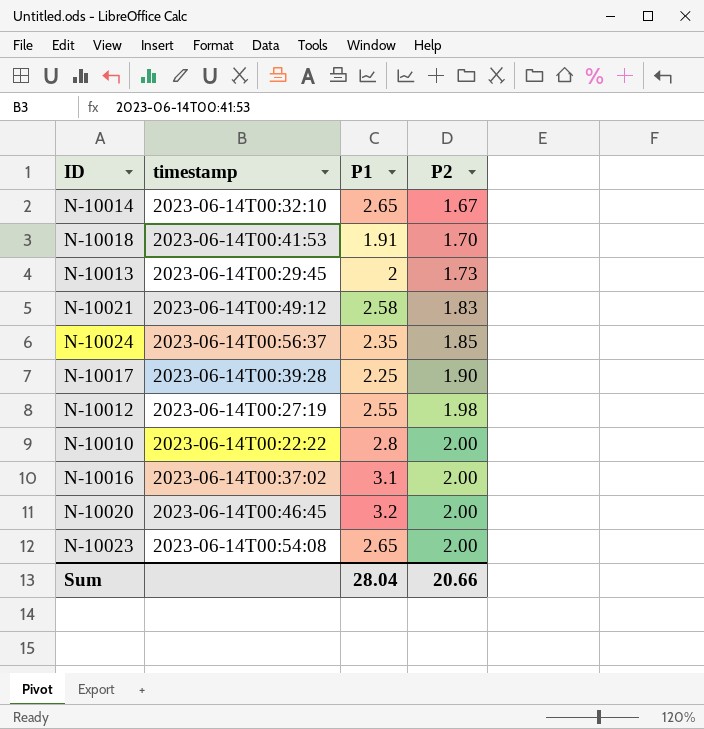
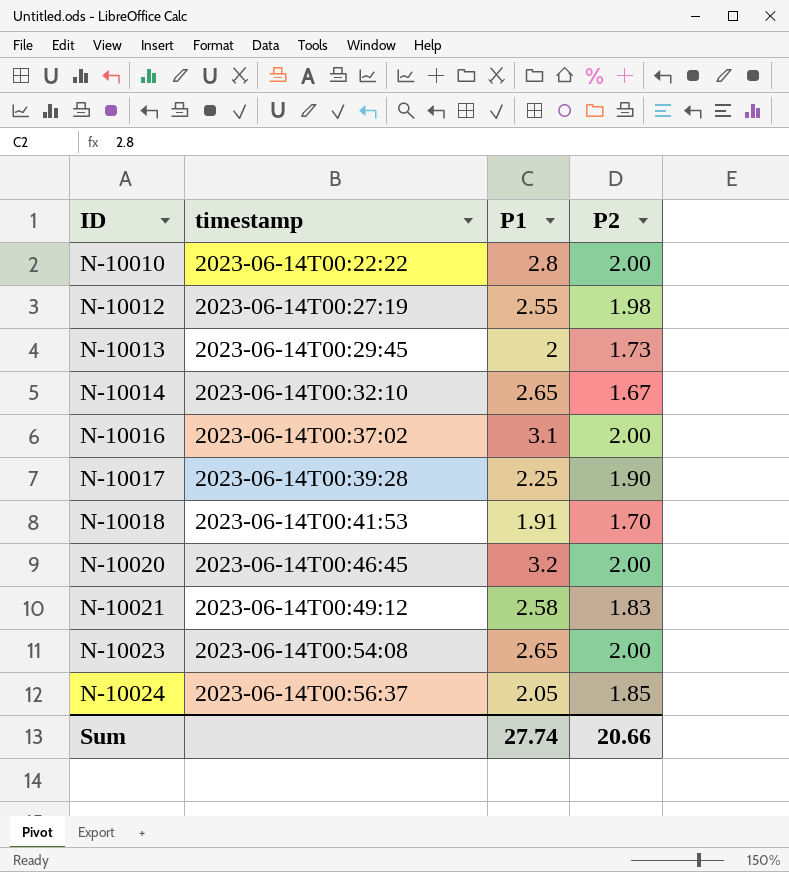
row order: P2 ascending -> ID ascending
N-10024 | P1: 2.35 -> 2.05
Sum | P1: 28.04 -> 27.74

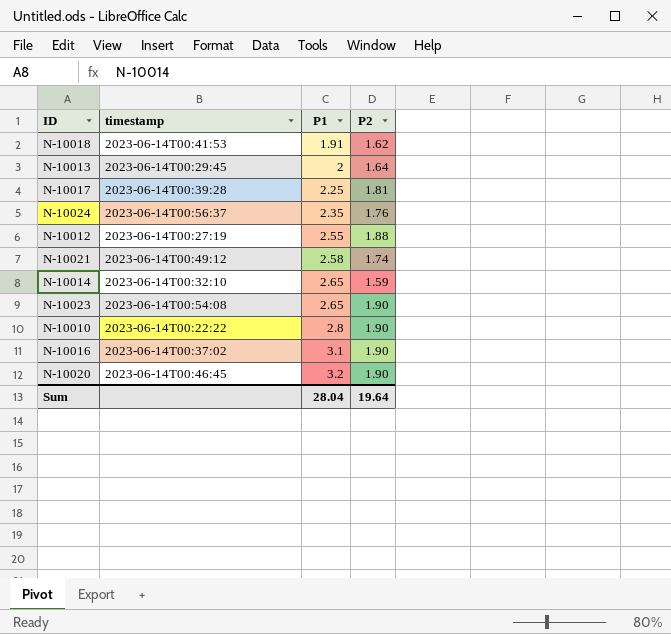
row order: ID ascending -> P1 ascending
N-10018 | P2: 1.70 -> 1.62
N-10013 | P2: 1.73 -> 1.64
N-10017 | P2: 1.90 -> 1.81
N-10024 | P1: 2.05 -> 2.35
N-10024 | P2: 1.85 -> 1.76
N-10012 | P2: 1.98 -> 1.88
N-10021 | P2: 1.83 -> 1.74
N-10014 | P2: 1.67 -> 1.59
N-10023 | P2: 2.00 -> 1.90
N-10010 | P2: 2.00 -> 1.90
N-10016 | P2: 2.00 -> 1.90
N-10020 | P2: 2.00 -> 1.90
Sum | P1: 27.74 -> 28.04
Sum | P2: 20.66 -> 19.64

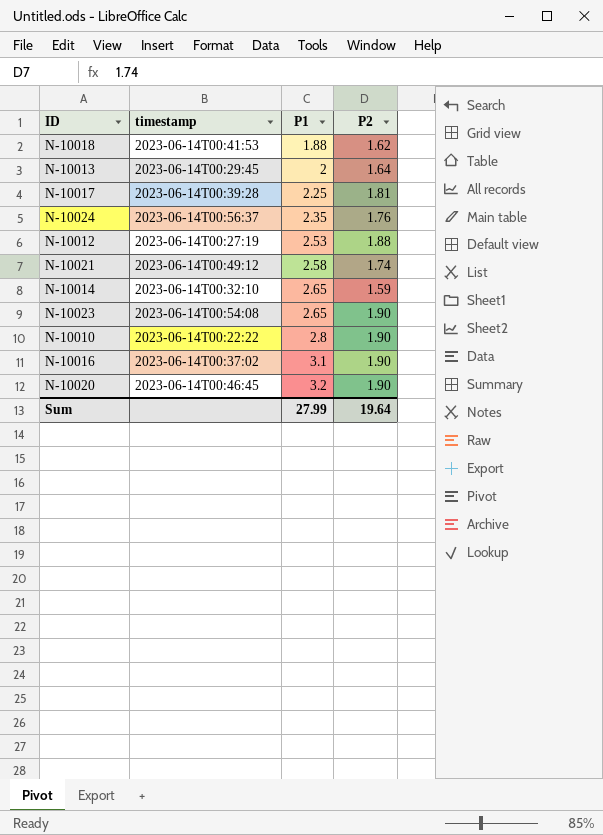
N-10018 | P1: 1.91 -> 1.88
N-10012 | P1: 2.55 -> 2.53
Sum | P1: 28.04 -> 27.99

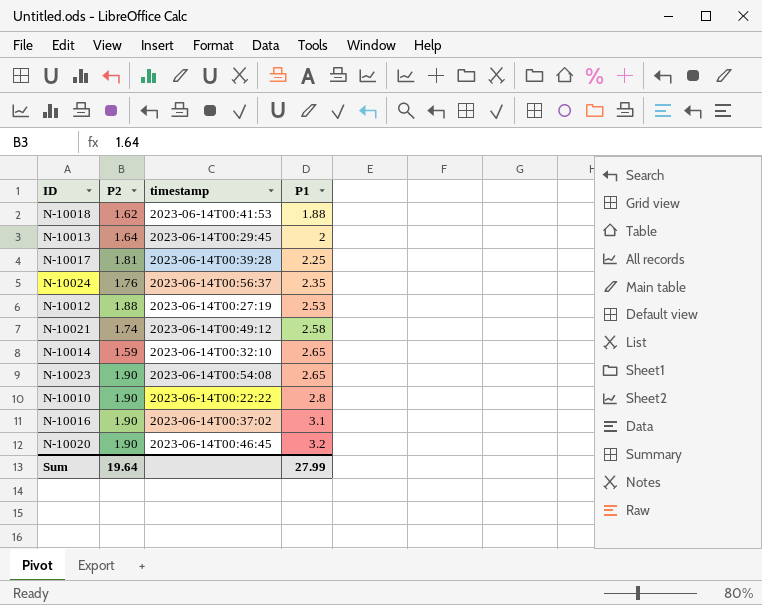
column P2 | position: 4 -> 2

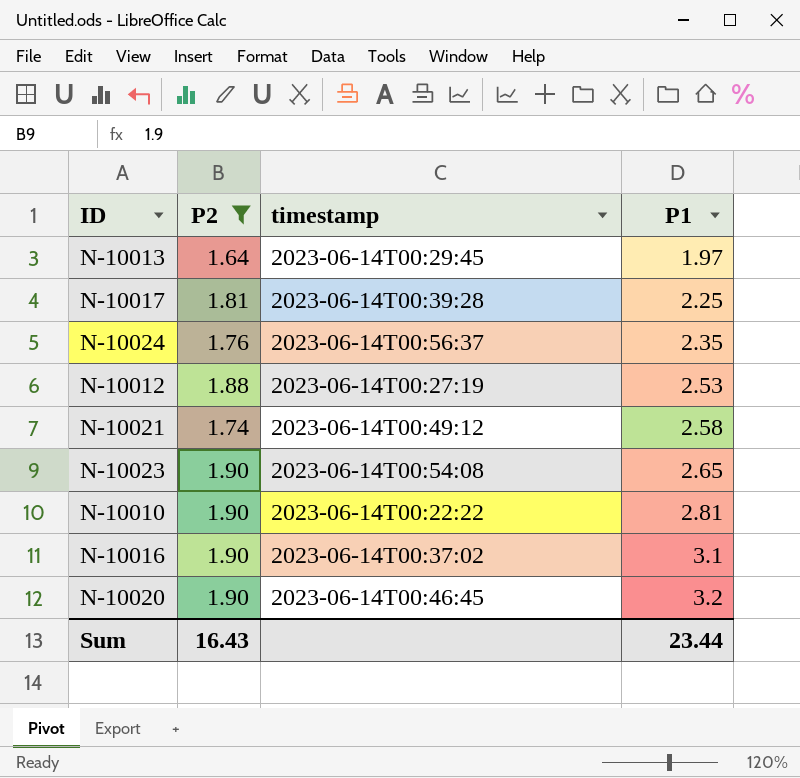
filter: none -> P2 >= 1.64
N-10013 | P1: 2 -> 1.97
N-10010 | P1: 2.8 -> 2.81
Sum | P2: 19.64 -> 16.43
Sum | P1: 27.99 -> 23.44

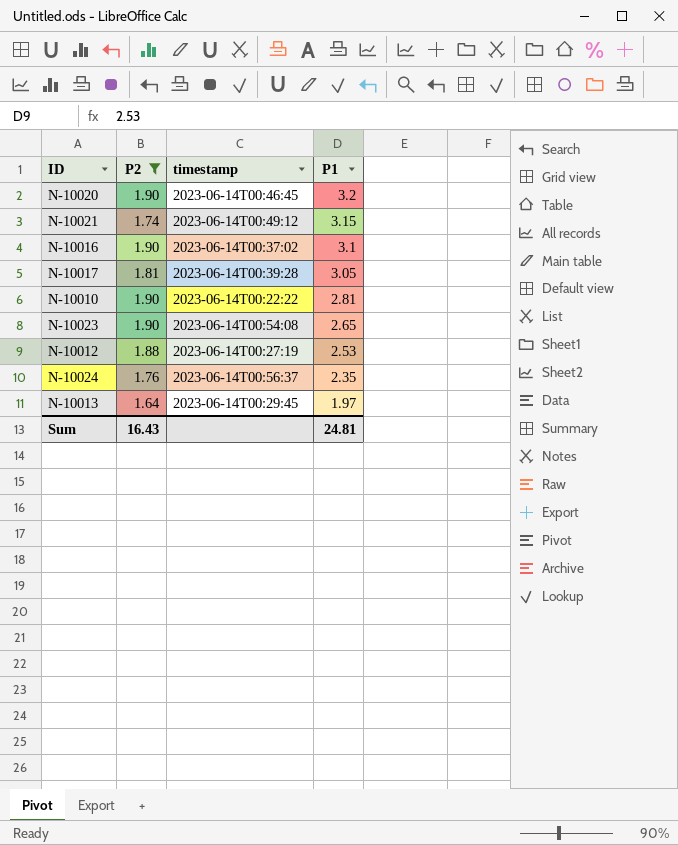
row order: P1 ascending -> P1 descending
N-10021 | P1: 2.58 -> 3.15
N-10017 | P1: 2.25 -> 3.05
Sum | P1: 23.44 -> 24.81

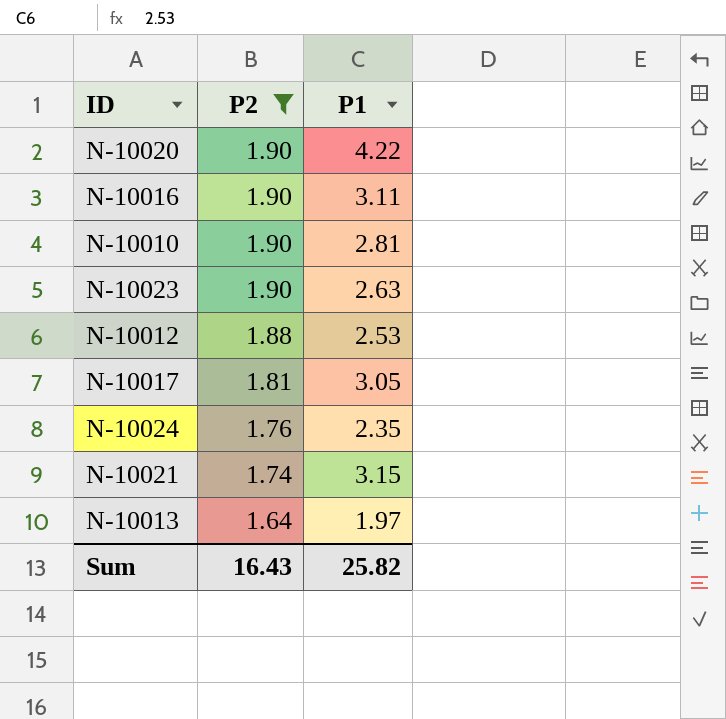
row order: P1 descending -> P2 descending
column timestamp | position: 3 -> none
N-10020 | P1: 3.2 -> 4.22
N-10016 | P1: 3.1 -> 3.11
N-10023 | P1: 2.65 -> 2.63
Sum | P1: 24.81 -> 25.82

